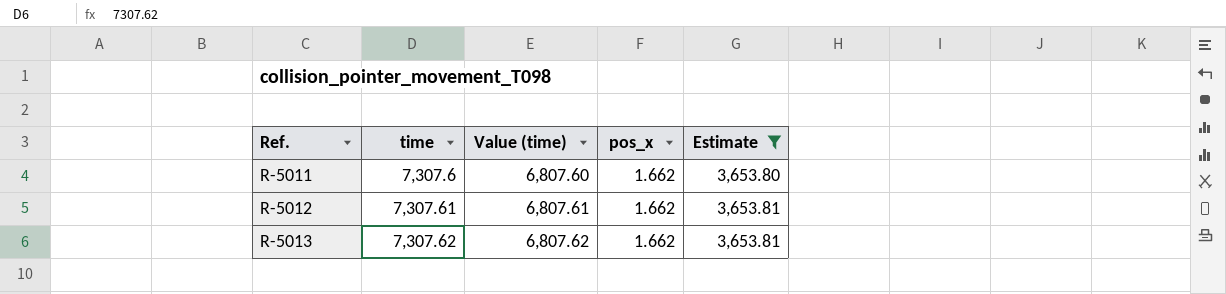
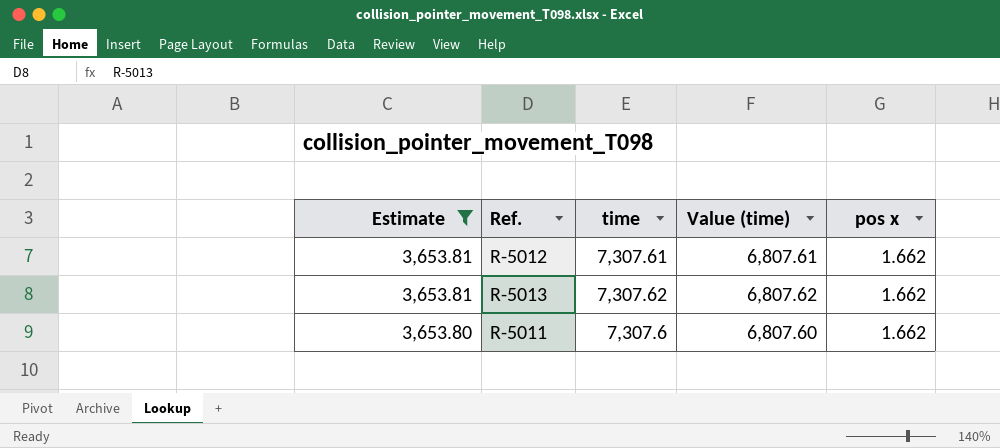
row order: Ref. ascending -> Estimate descending
column Estimate | position: 5 -> 1
column name: pos_x -> pos x

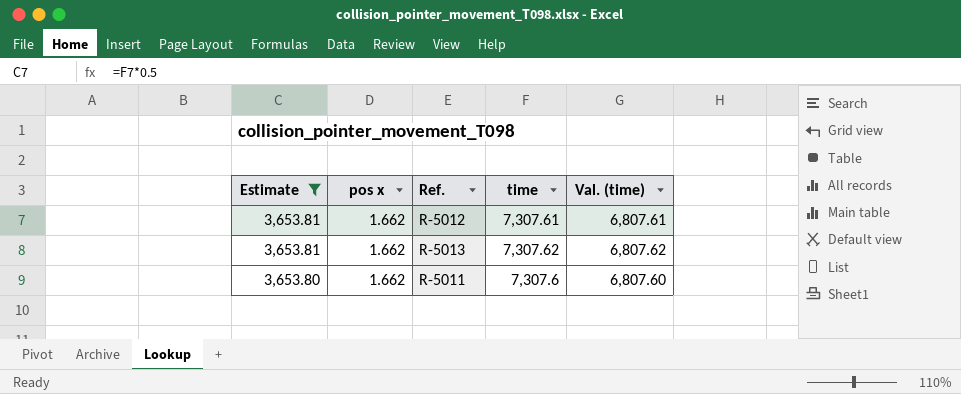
column pos x | position: 5 -> 2
column name: Value (time) -> Val. (time)

